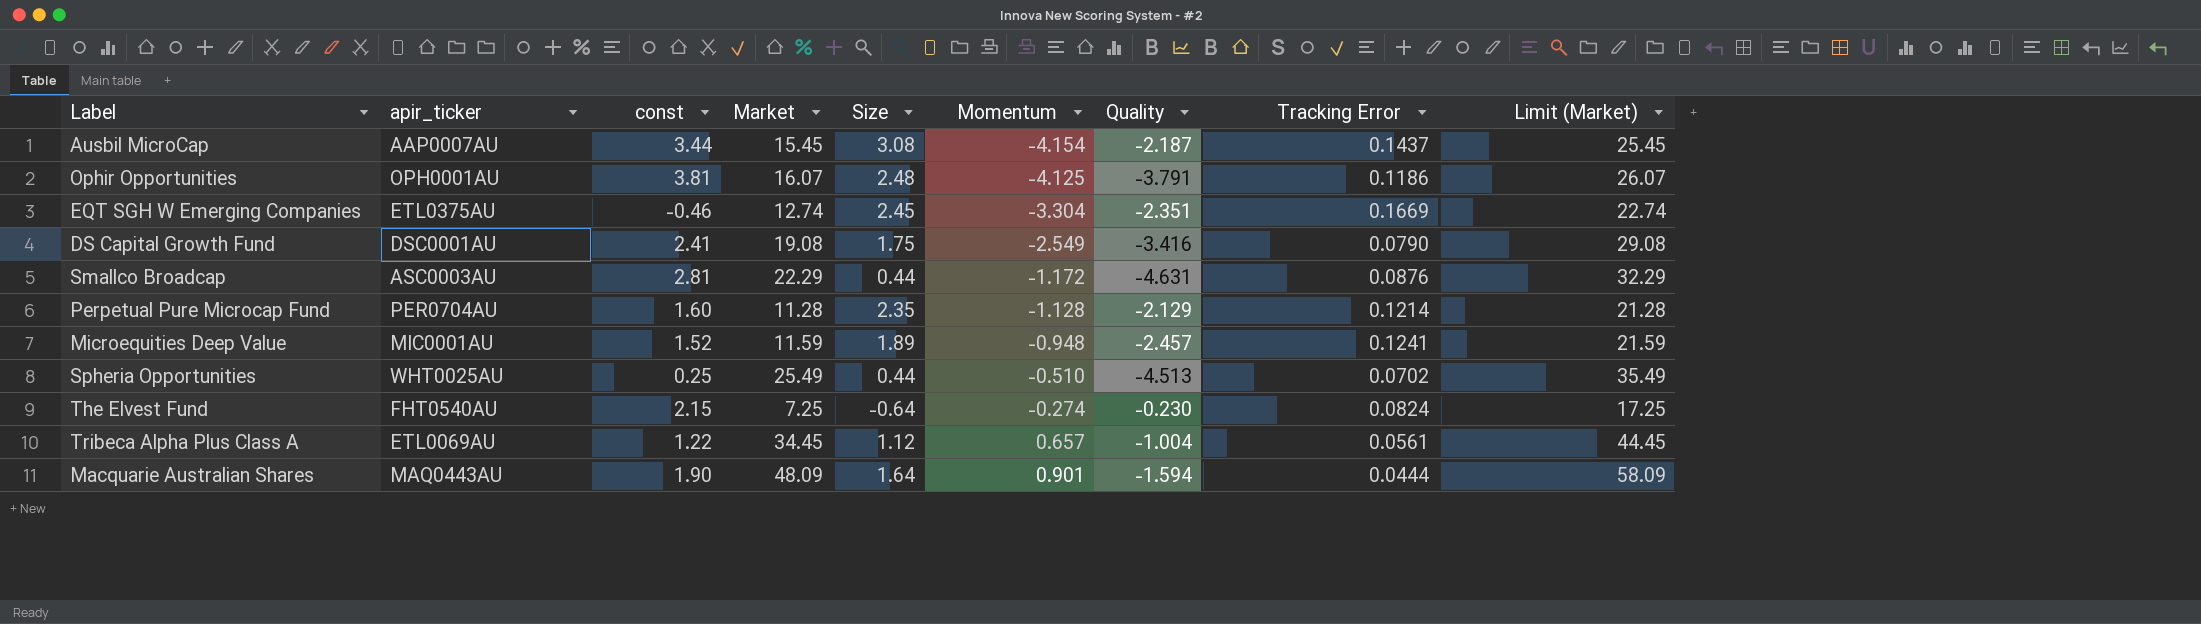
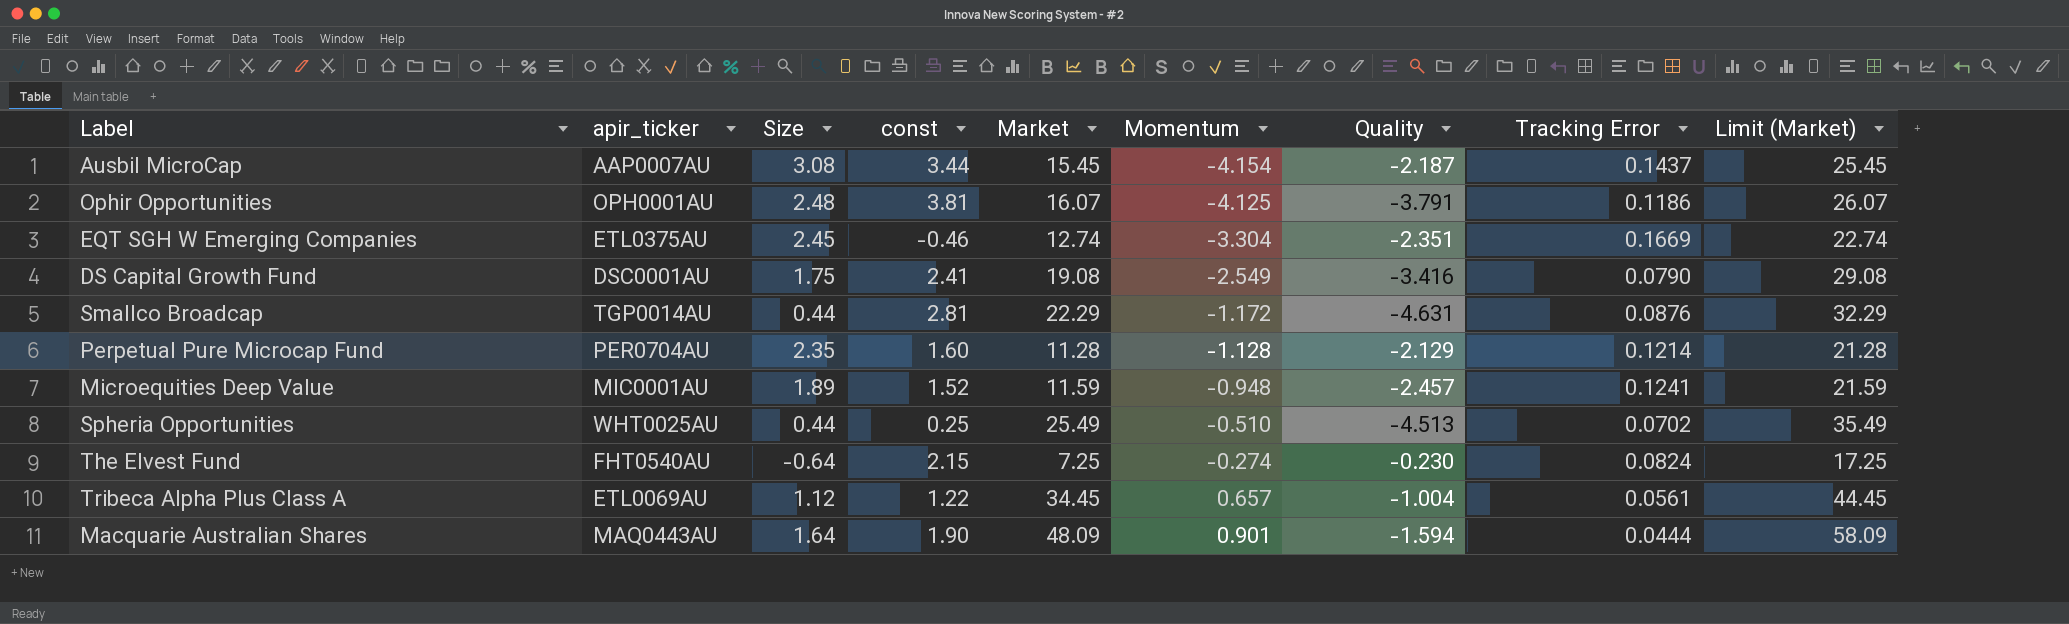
column Size | position: 5 -> 3
Smallco Broadcap | apir_ticker: ASC0003AU -> TGP0014AU

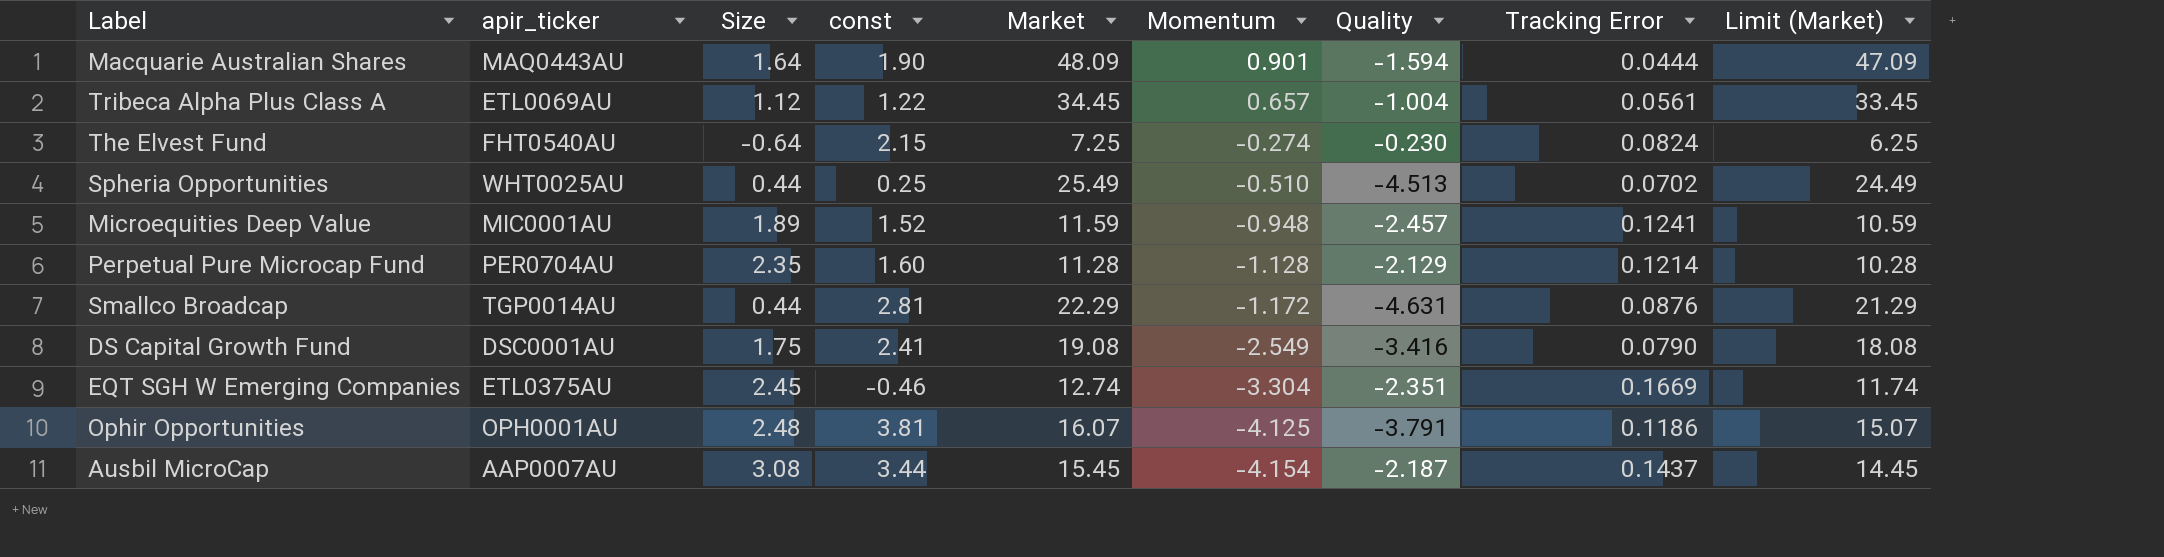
row order: Momentum ascending -> Momentum descending
column Limit (Market) | formula: [Market] + 10 -> [Market] - 1

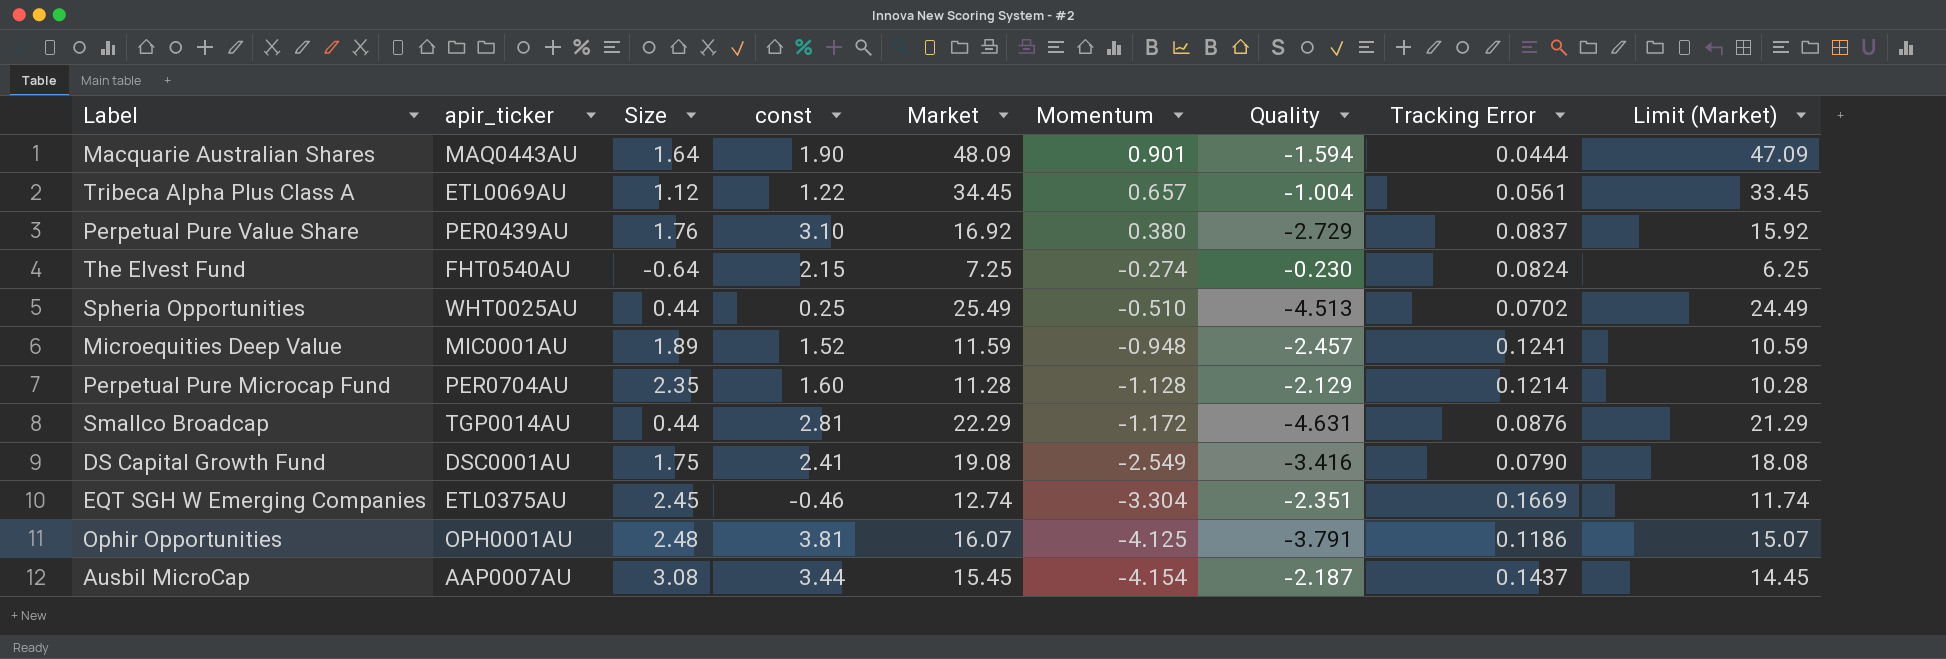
row Perpetual Pure Value Share: none -> PER0439AU | 1.76 | 3.10 | 16.92 | 0.380 | -2.729 | 0.0837 | 15.92

